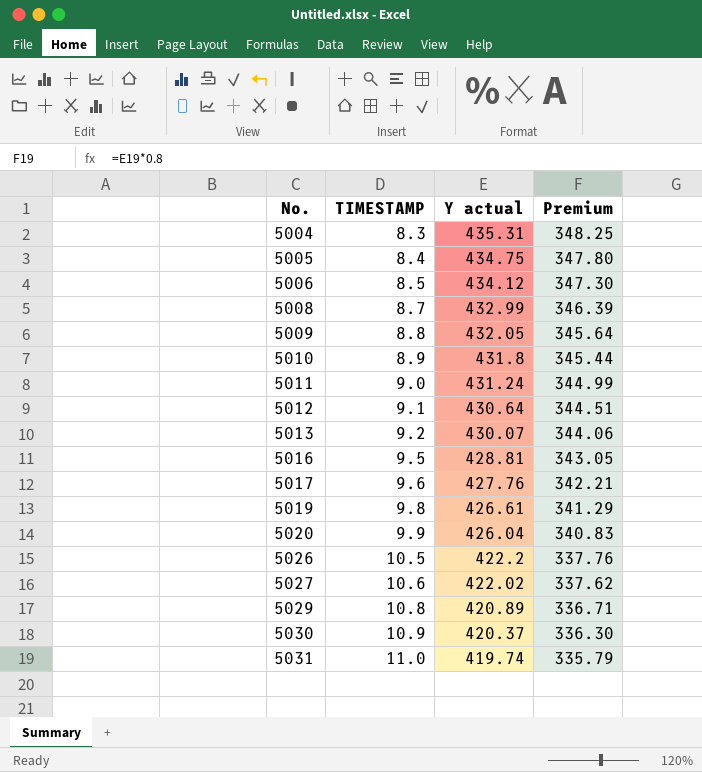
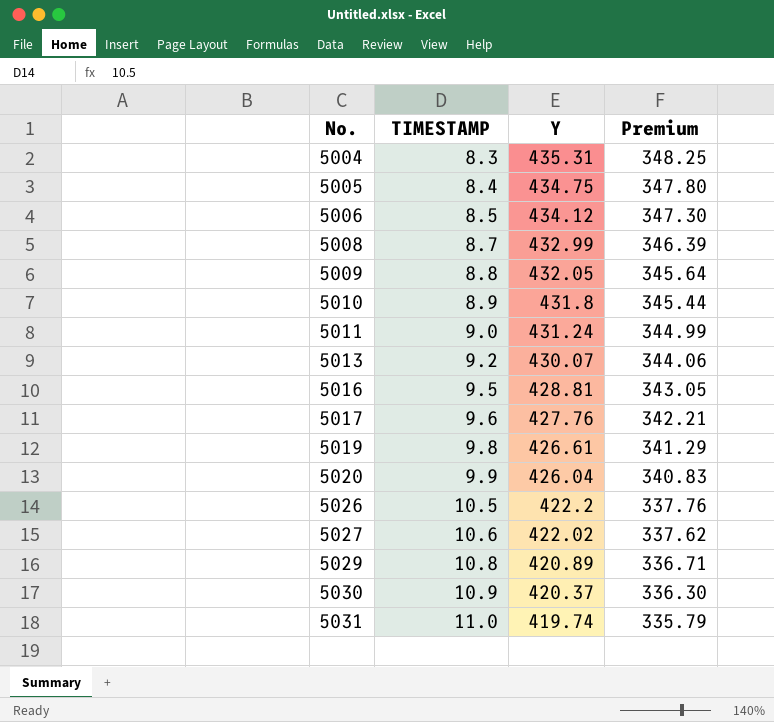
column name: Y actual -> Y
row 5012: 9.1 | 430.64 | 344.51 -> none

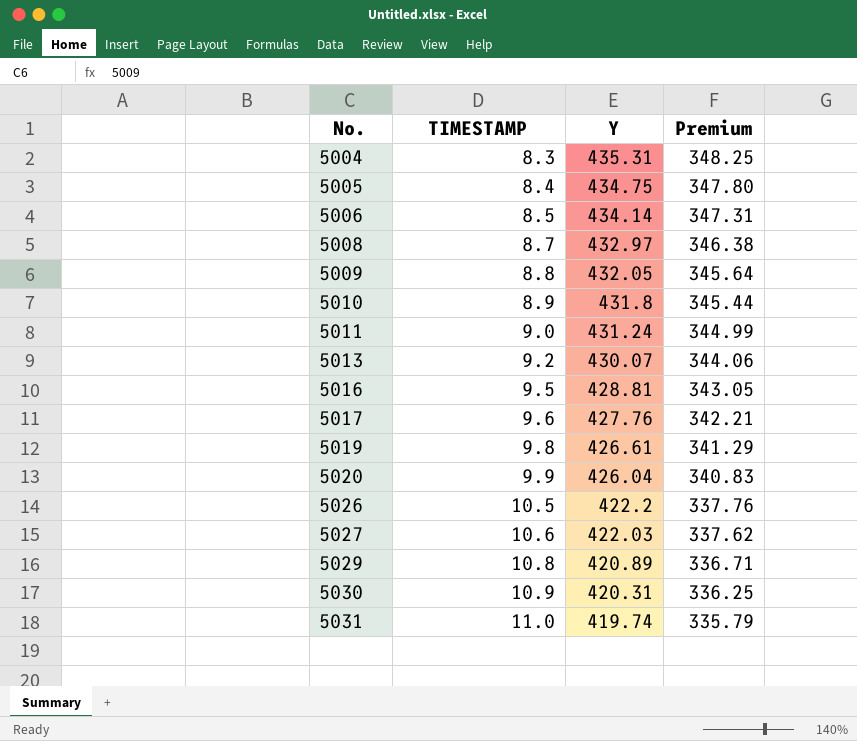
5006 | Y: 434.12 -> 434.14
5006 | Premium: 347.30 -> 347.31
5008 | Y: 432.99 -> 432.97
5008 | Premium: 346.39 -> 346.38
5027 | Y: 422.02 -> 422.03
5030 | Y: 420.37 -> 420.31
5030 | Premium: 336.30 -> 336.25

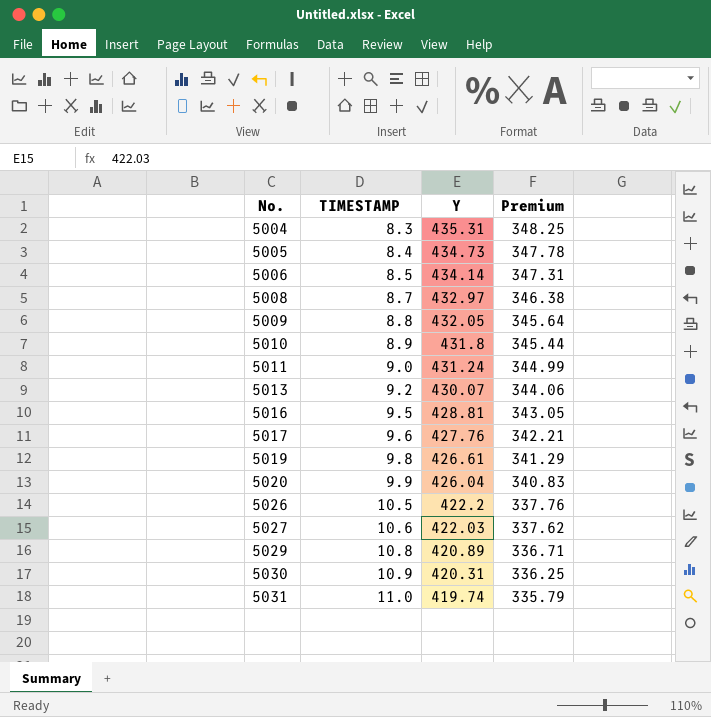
5005 | Y: 434.75 -> 434.73
5005 | Premium: 347.80 -> 347.78

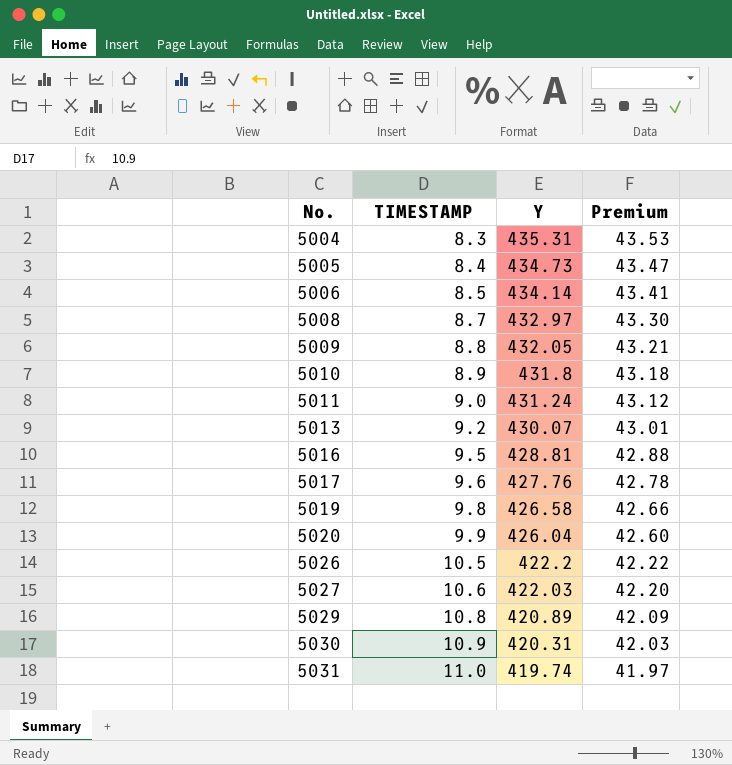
column Premium | formula: [Y] * 0.8 -> [Y] * 0.1
5019 | Y: 426.61 -> 426.58

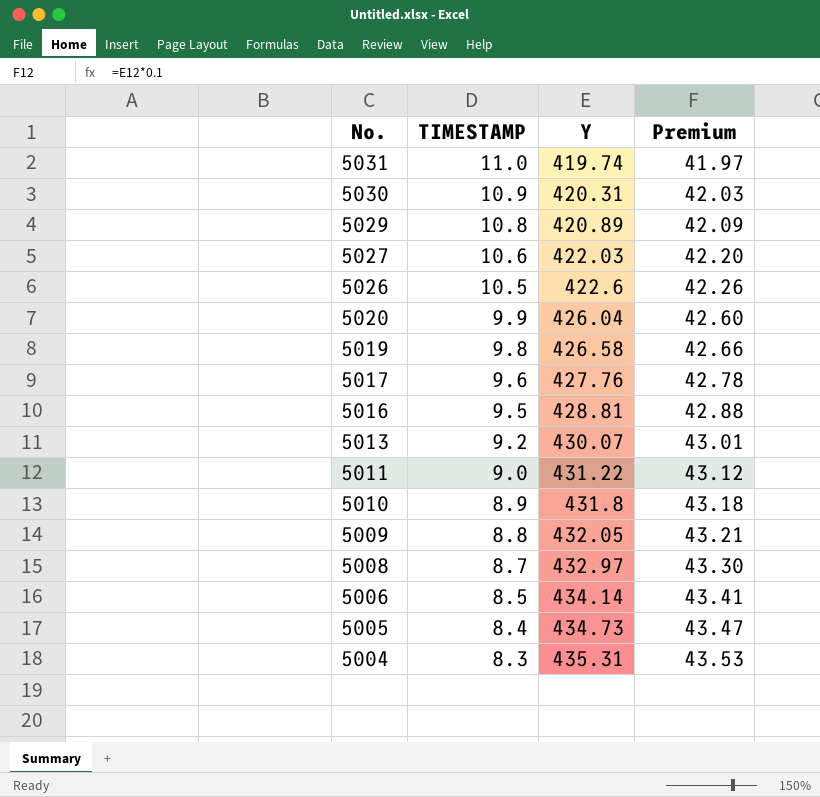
row order: No. ascending -> No. descending
5026 | Y: 422.2 -> 422.6
5026 | Premium: 42.22 -> 42.26
5011 | Y: 431.24 -> 431.22

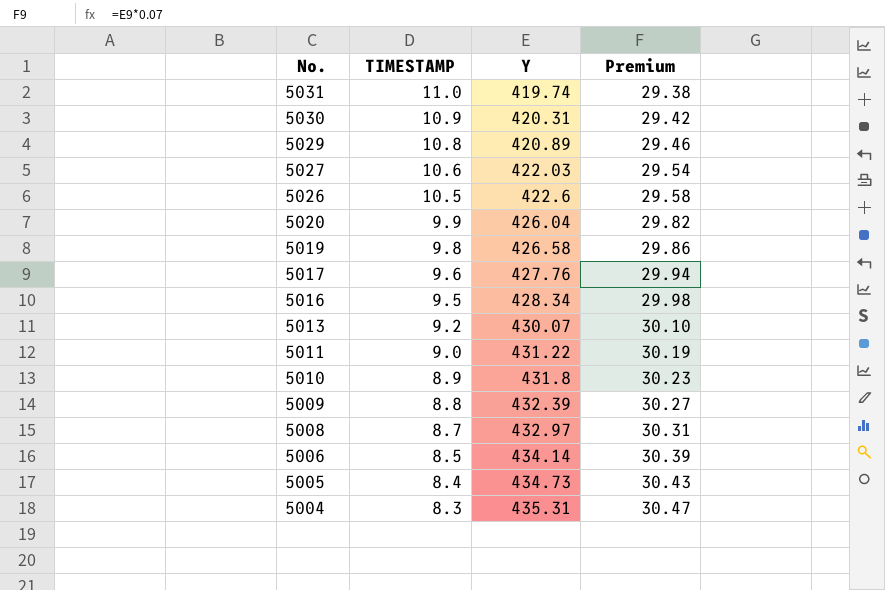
column Premium | formula: [Y] * 0.1 -> [Y] * 0.07
5016 | Y: 428.81 -> 428.34
5009 | Y: 432.05 -> 432.39

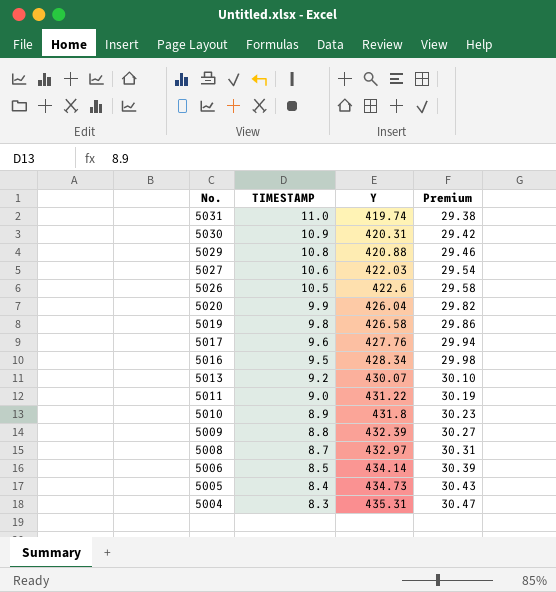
5029 | Y: 420.89 -> 420.88

